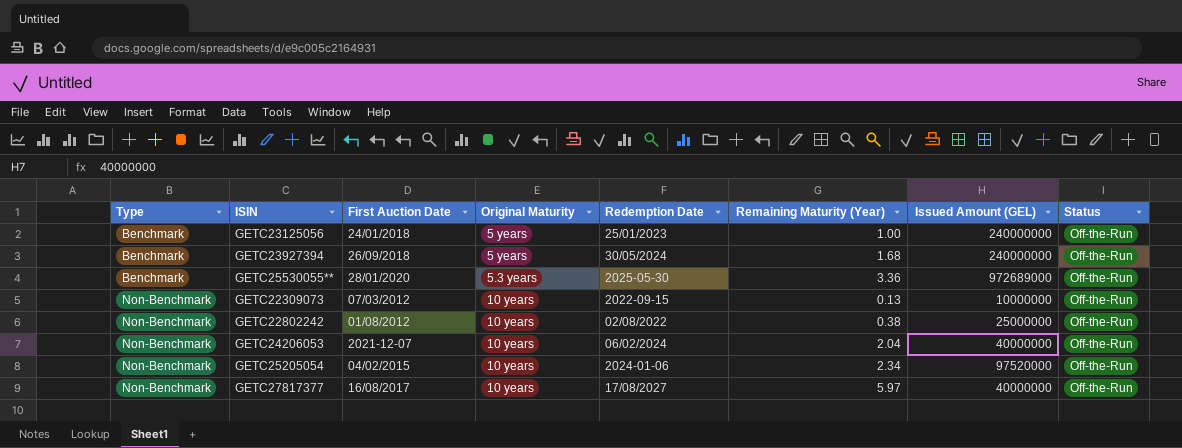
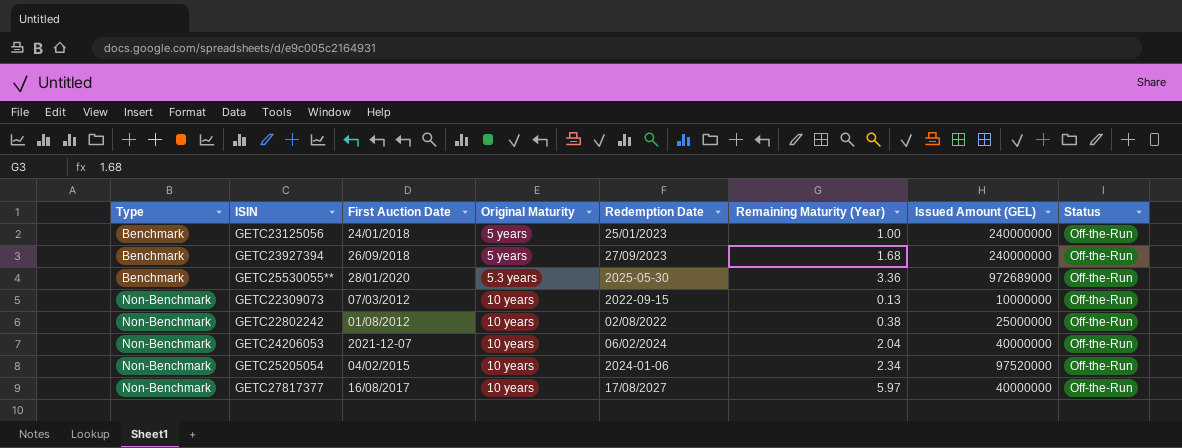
GETC23927394 | Redemption Date: 30/05/2024 -> 27/09/2023

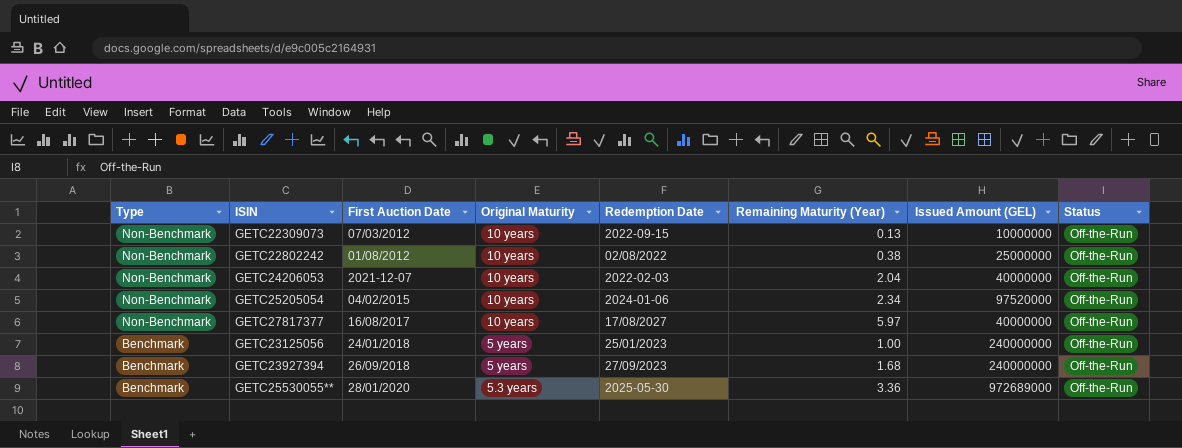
row order: Type ascending -> Type descending
GETC24206053 | Redemption Date: 06/02/2024 -> 2022-02-03

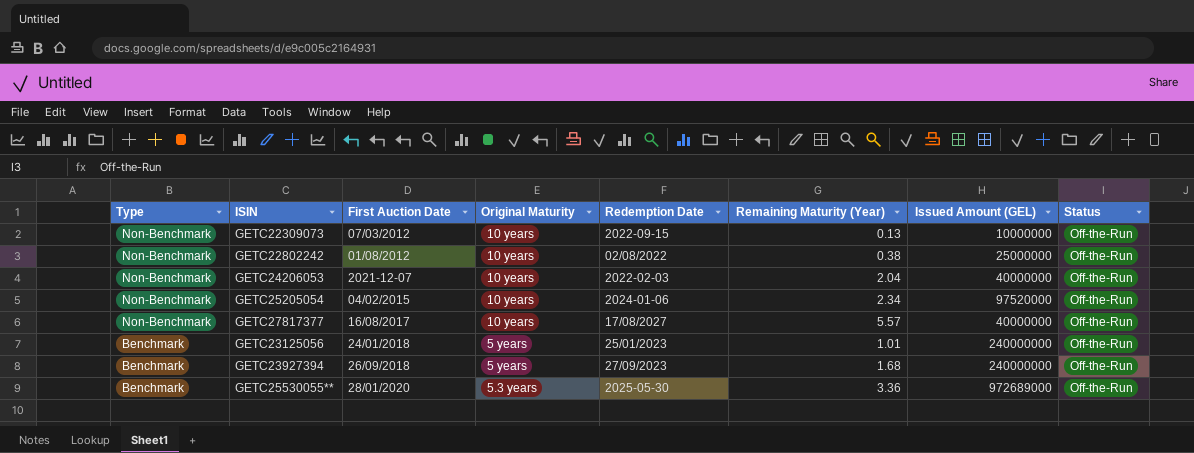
GETC27817377 | Remaining Maturity (Year): 5.97 -> 5.57
GETC23125056 | Remaining Maturity (Year): 1.00 -> 1.01

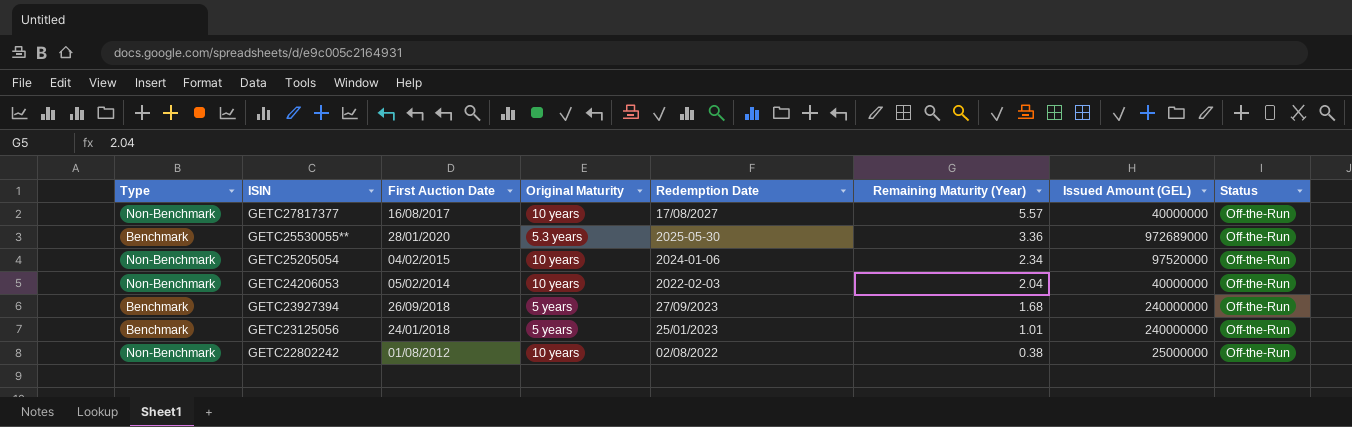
row order: Type descending -> ISIN descending
row GETC22309073: Non-Benchmark | 07/03/2012 | 10 years | 2022-09-15 | 0.13 | 10000000 | Off-the-Run -> none
GETC24206053 | First Auction Date: 2021-12-07 -> 05/02/2014

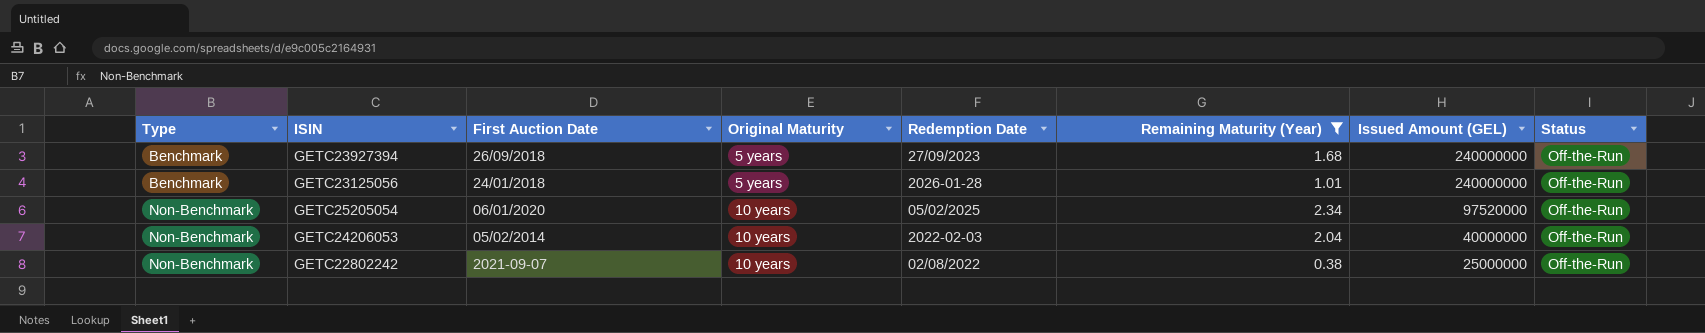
filter: none -> Remaining Maturity (Year) <= 2.34
row order: ISIN descending -> Type ascending
GETC23125056 | Redemption Date: 25/01/2023 -> 2026-01-28
GETC25205054 | First Auction Date: 04/02/2015 -> 06/01/2020
GETC25205054 | Redemption Date: 2024-01-06 -> 05/02/2025
GETC22802242 | First Auction Date: 01/08/2012 -> 2021-09-07

